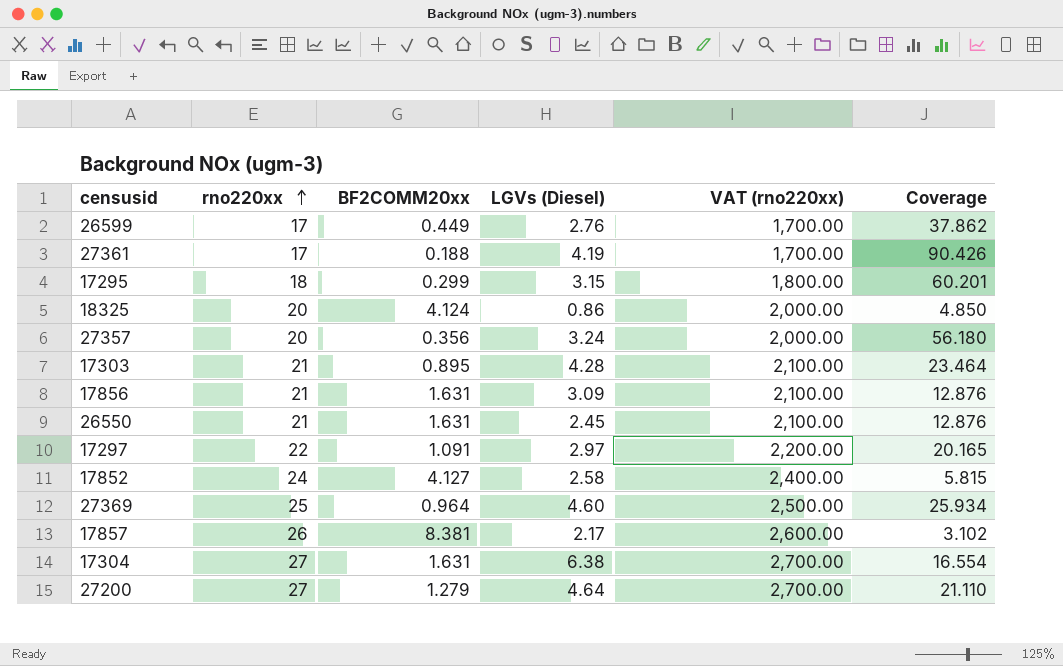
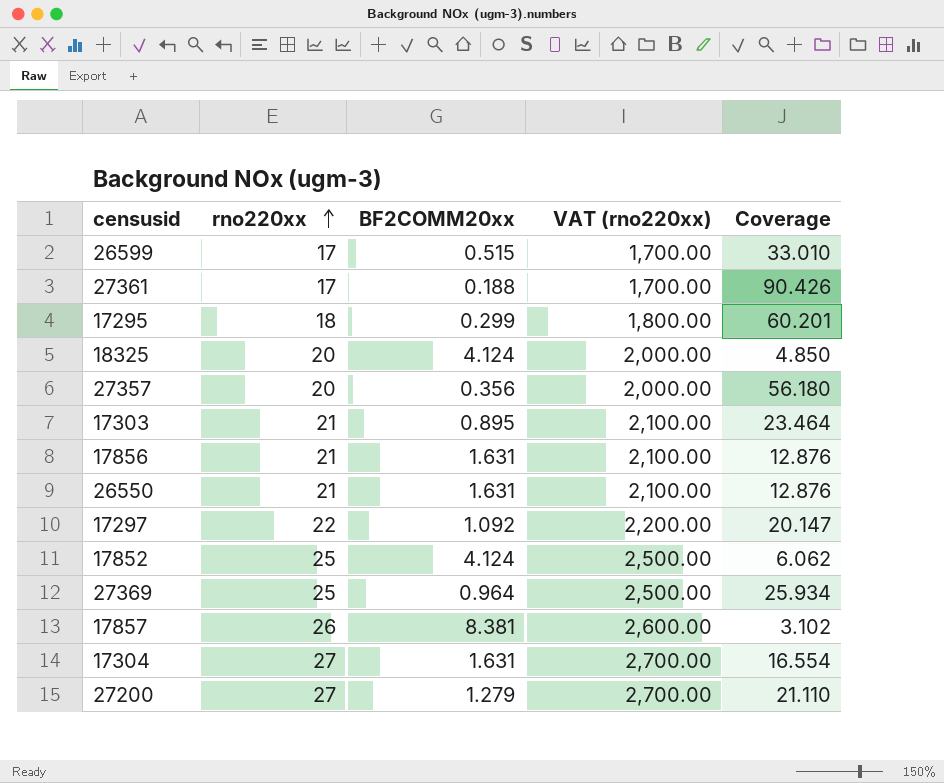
column LGVs (Diesel) | position: 4 -> none
26599 | BF2COMM20xx: 0.449 -> 0.515
26599 | Coverage: 37.862 -> 33.010
17297 | BF2COMM20xx: 1.091 -> 1.092
17297 | Coverage: 20.165 -> 20.147
17852 | rno220xx: 24 -> 25
17852 | BF2COMM20xx: 4.127 -> 4.124
17852 | VAT (rno220xx): 2,400.00 -> 2,500.00
17852 | Coverage: 5.815 -> 6.062

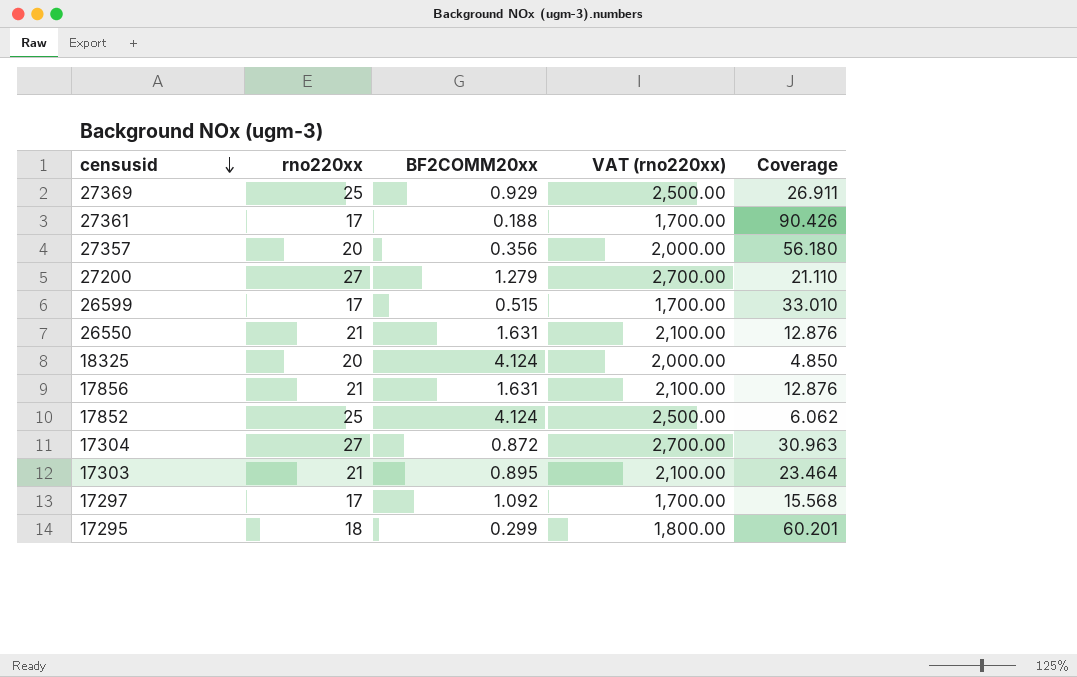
row order: rno220xx ascending -> censusid descending
row 17857: 26 | 8.381 | 2,600.00 | 3.102 -> none
27369 | BF2COMM20xx: 0.964 -> 0.929
27369 | Coverage: 25.934 -> 26.911
17304 | BF2COMM20xx: 1.631 -> 0.872
17304 | Coverage: 16.554 -> 30.963
17297 | rno220xx: 22 -> 17
17297 | VAT (rno220xx): 2,200.00 -> 1,700.00
17297 | Coverage: 20.147 -> 15.568

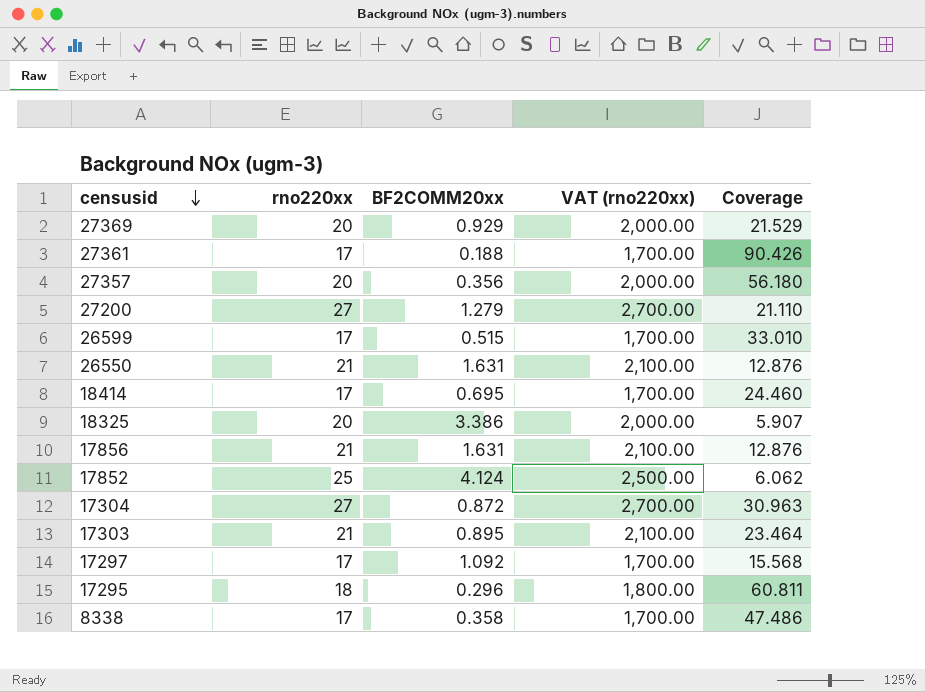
27369 | rno220xx: 25 -> 20
27369 | VAT (rno220xx): 2,500.00 -> 2,000.00
27369 | Coverage: 26.911 -> 21.529
row 18414: none -> 17 | 0.695 | 1,700.00 | 24.460
18325 | BF2COMM20xx: 4.124 -> 3.386
18325 | Coverage: 4.850 -> 5.907
17295 | BF2COMM20xx: 0.299 -> 0.296
17295 | Coverage: 60.201 -> 60.811
row 8338: none -> 17 | 0.358 | 1,700.00 | 47.486

